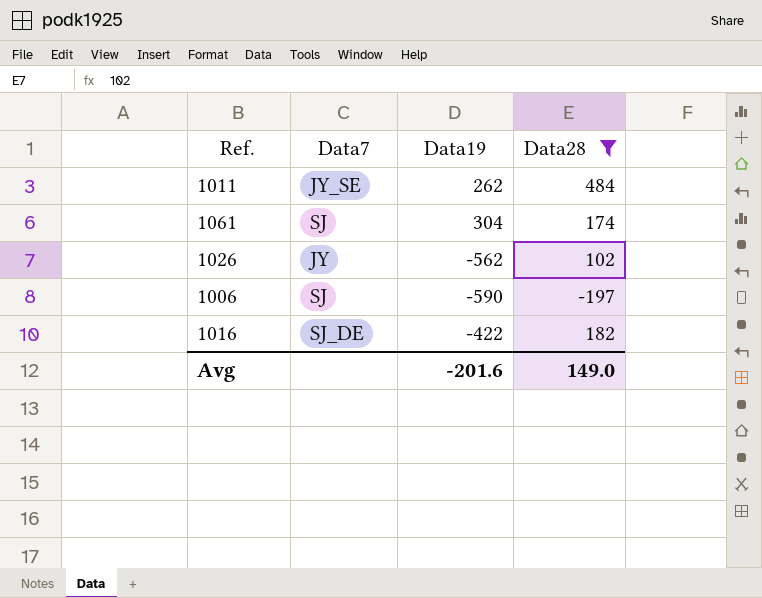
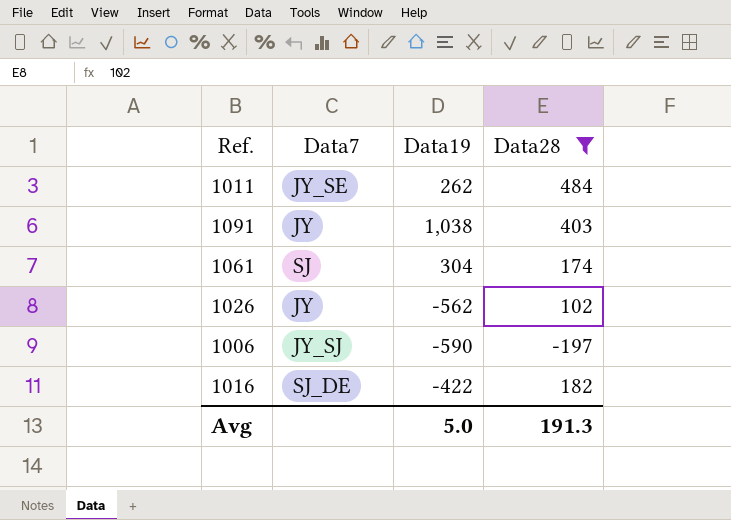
row 1091: none -> JY | 1,038 | 403
1006 | Data7: SJ -> JY_SJ
Avg | Data19: -201.6 -> 5.0
Avg | Data28: 149.0 -> 191.3

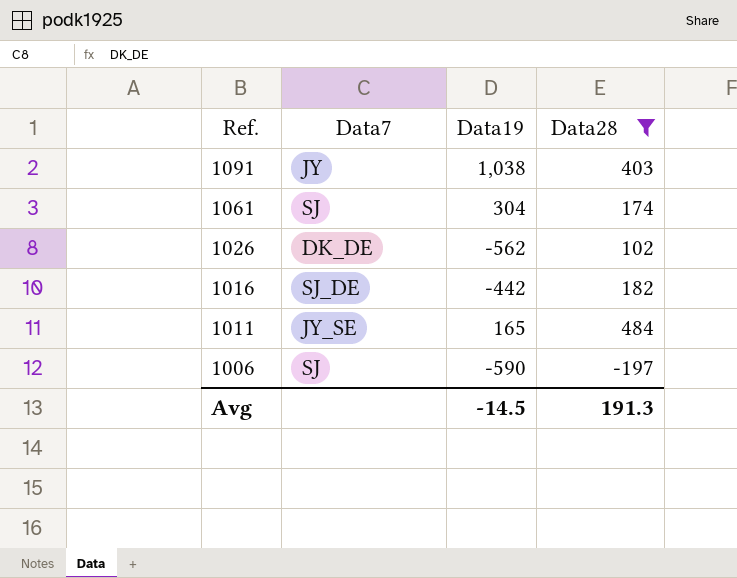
row order: none -> Ref. descending
1026 | Data7: JY -> DK_DE
1016 | Data19: -422 -> -442
1011 | Data19: 262 -> 165
1006 | Data7: JY_SJ -> SJ
Avg | Data19: 5.0 -> -14.5

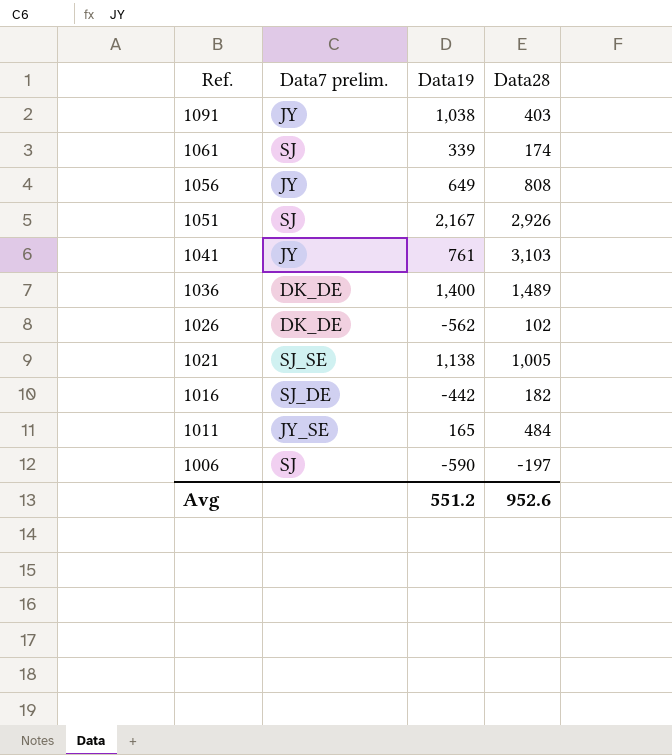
filter: Data28 <= 484 -> none
column name: Data7 -> Data7 prelim.
1061 | Data19: 304 -> 339
Avg | Data19: -14.5 -> 551.2
Avg | Data28: 191.3 -> 952.6

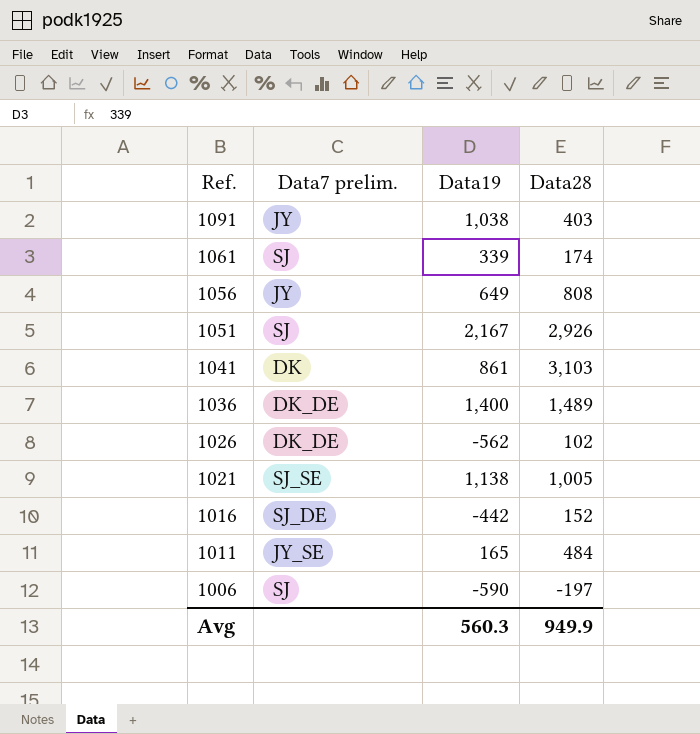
1041 | Data7 prelim.: JY -> DK
1041 | Data19: 761 -> 861
1016 | Data28: 182 -> 152
Avg | Data19: 551.2 -> 560.3
Avg | Data28: 952.6 -> 949.9

